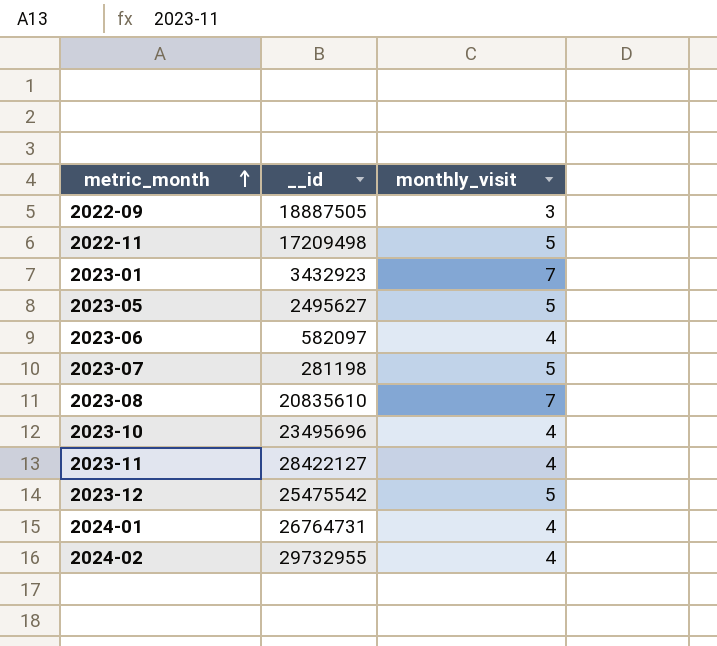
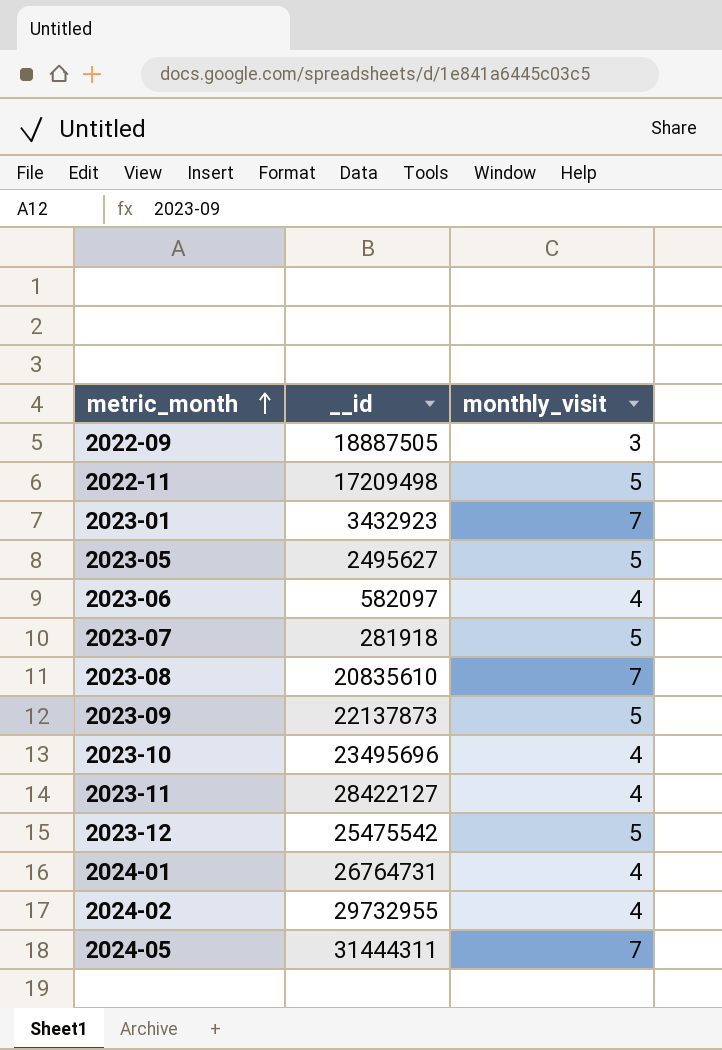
2023-07 | __id: 281198 -> 281918
row 2023-09: none -> 22137873 | 5
row 2024-05: none -> 31444311 | 7

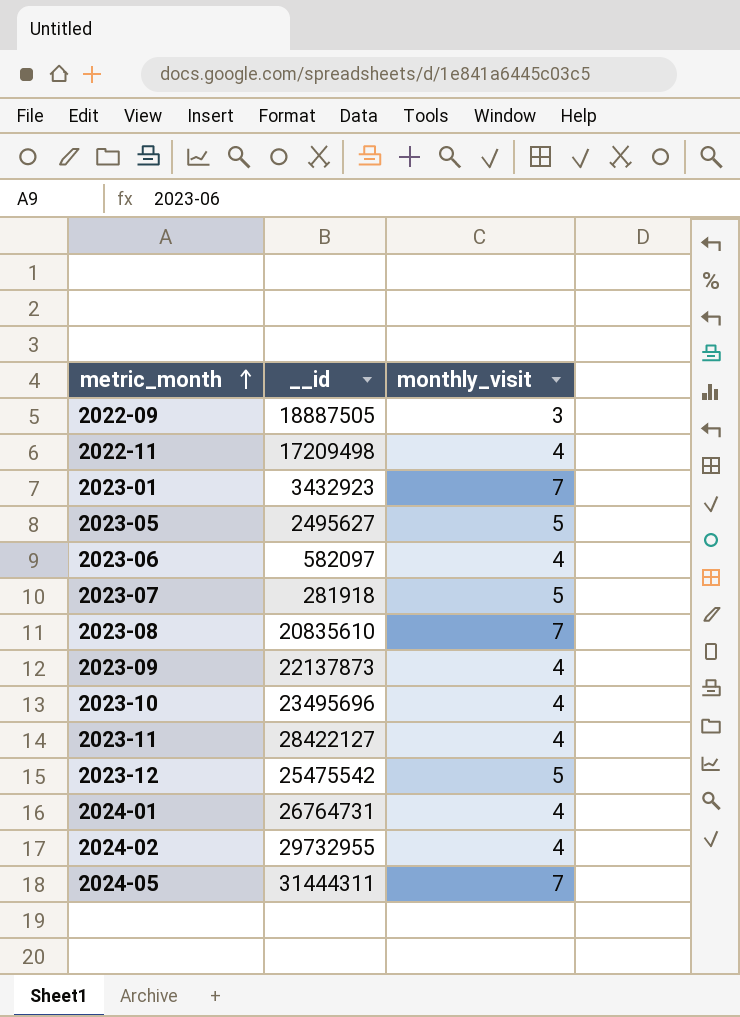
2022-11 | monthly_visit: 5 -> 4
2023-09 | monthly_visit: 5 -> 4

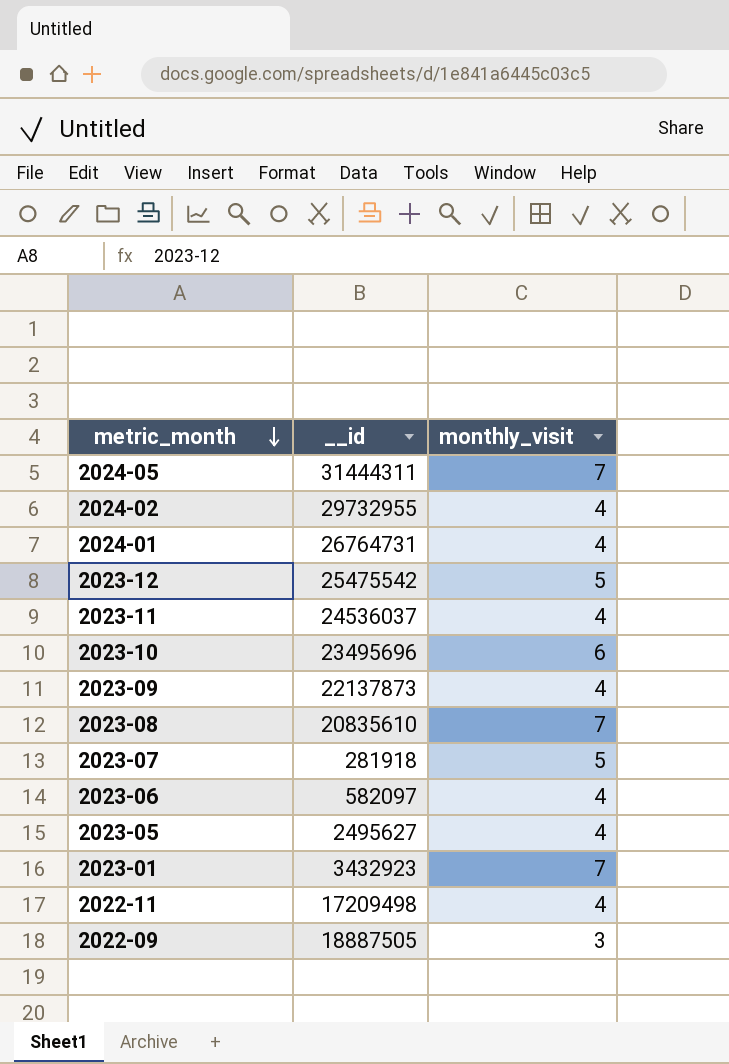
row order: metric_month ascending -> metric_month descending
2023-11 | __id: 28422127 -> 24536037
2023-10 | monthly_visit: 4 -> 6
2023-05 | monthly_visit: 5 -> 4

